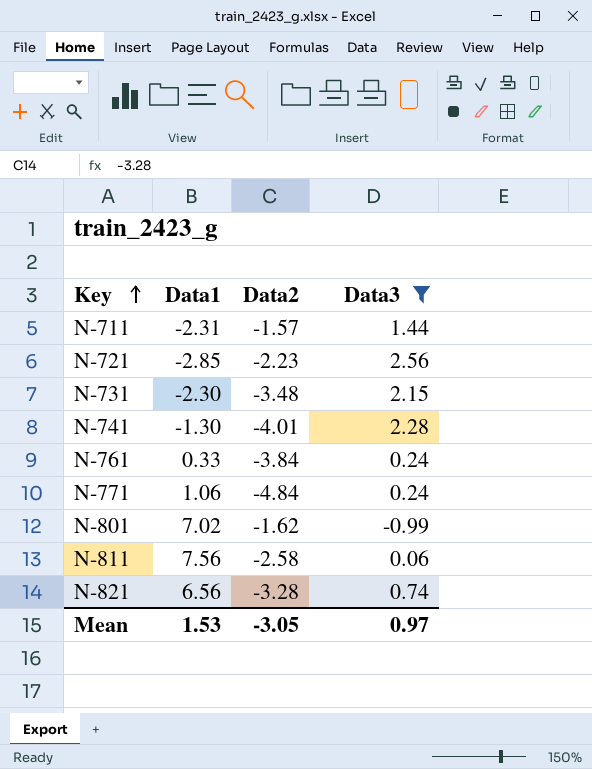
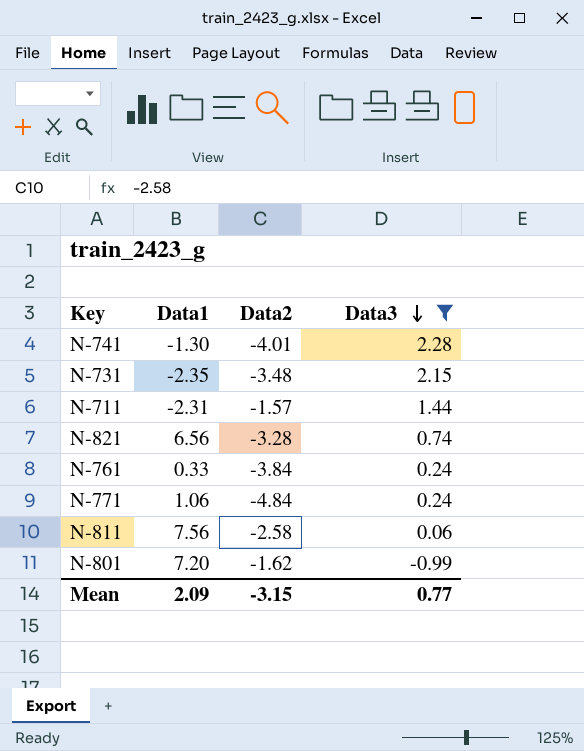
row order: Key ascending -> Data3 descending
row N-721: -2.85 | -2.23 | 2.56 -> none
N-731 | Data1: -2.30 -> -2.35
N-801 | Data1: 7.02 -> 7.20
Mean | Data1: 1.53 -> 2.09
Mean | Data2: -3.05 -> -3.15
Mean | Data3: 0.97 -> 0.77

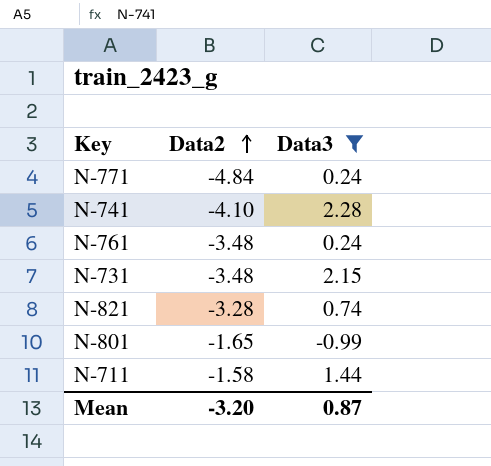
row order: Data3 descending -> Data2 ascending
column Data1 | position: 2 -> none
row N-811: 7.56 | -2.58 | 0.06 -> none
N-741 | Data2: -4.01 -> -4.10
N-761 | Data2: -3.84 -> -3.48
N-801 | Data2: -1.62 -> -1.65
N-711 | Data2: -1.57 -> -1.58
Mean | Data2: -3.15 -> -3.20
Mean | Data3: 0.77 -> 0.87

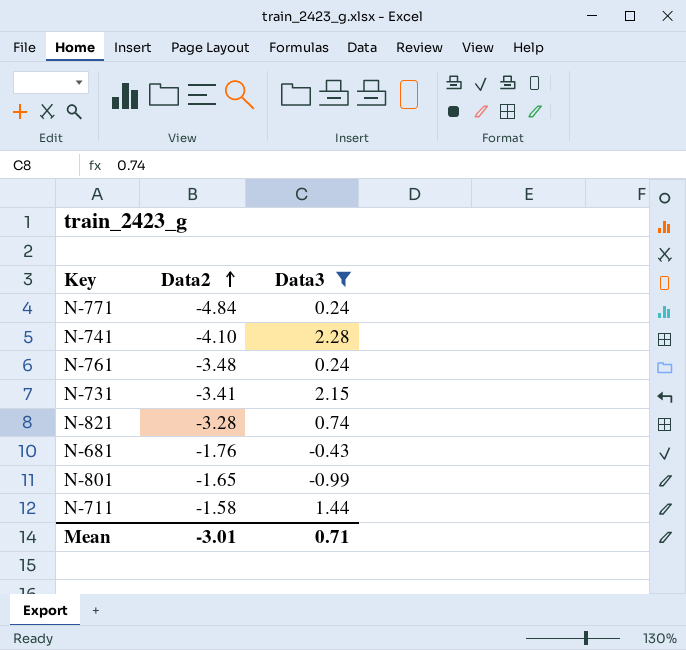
N-731 | Data2: -3.48 -> -3.41
row N-681: none -> -1.76 | -0.43
Mean | Data2: -3.20 -> -3.01
Mean | Data3: 0.87 -> 0.71

